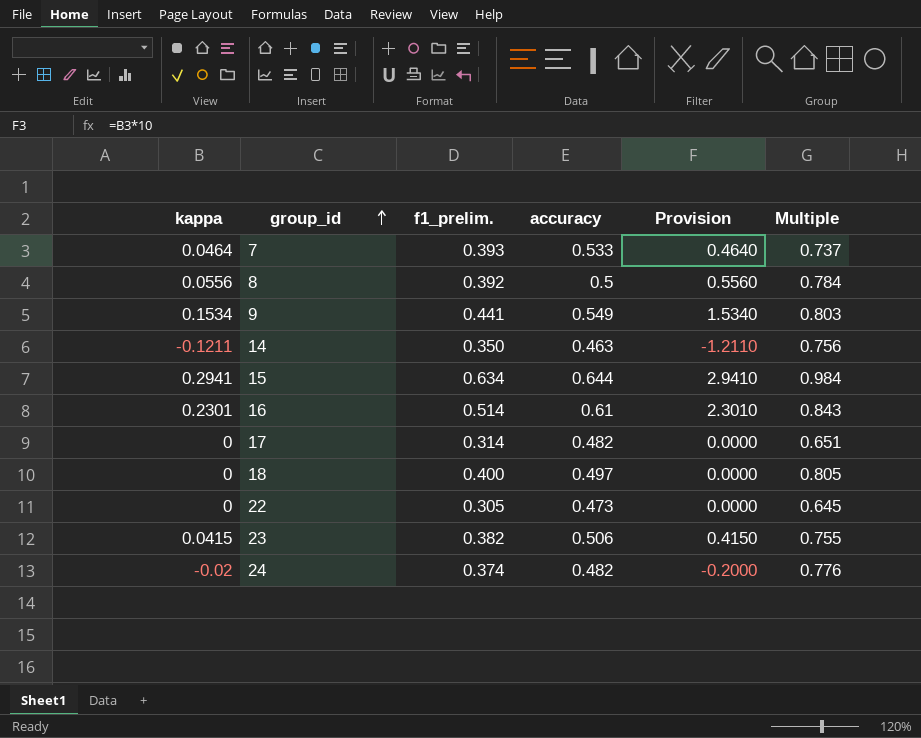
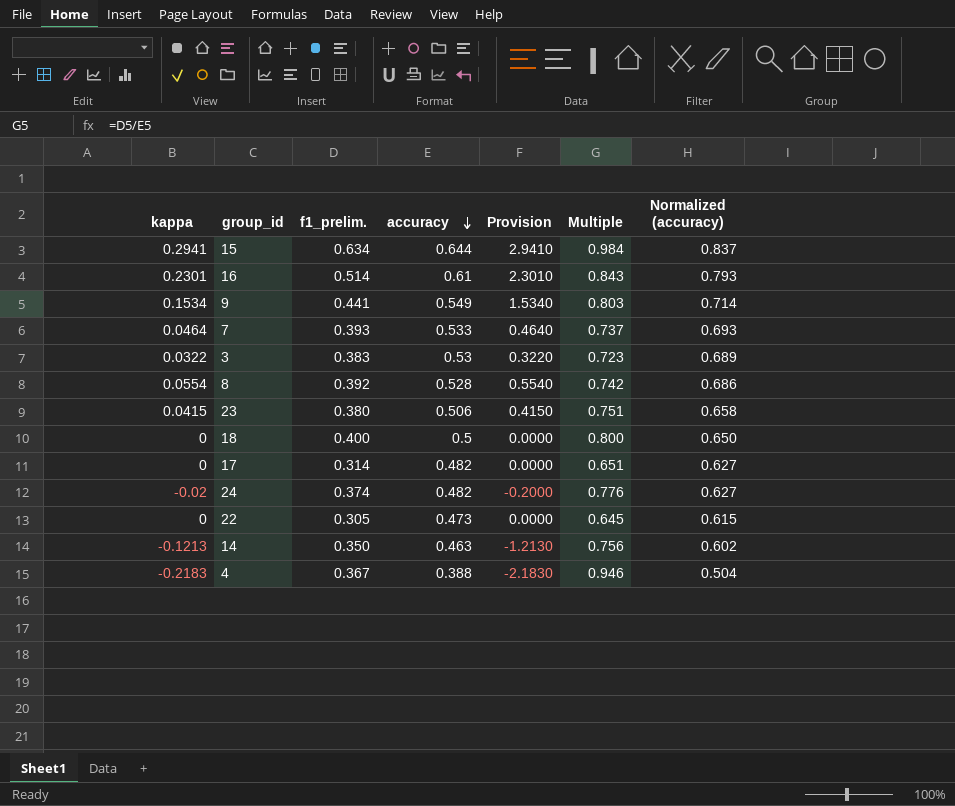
row order: group_id ascending -> accuracy descending
column Normalized (accuracy) | formula: none -> [accuracy] * 1.3
row 3: none -> 0.0322 | 0.383 | 0.53 | 0.3220 | 0.723 | 0.689
8 | kappa: 0.0556 -> 0.0554
8 | accuracy: 0.5 -> 0.528
8 | Provision: 0.5560 -> 0.5540
8 | Multiple: 0.784 -> 0.742
23 | f1_prelim.: 0.382 -> 0.380
23 | Multiple: 0.755 -> 0.751
18 | accuracy: 0.497 -> 0.5
18 | Multiple: 0.805 -> 0.800
14 | kappa: -0.1211 -> -0.1213
14 | Provision: -1.2110 -> -1.2130
row 4: none -> -0.2183 | 0.367 | 0.388 | -2.1830 | 0.946 | 0.504

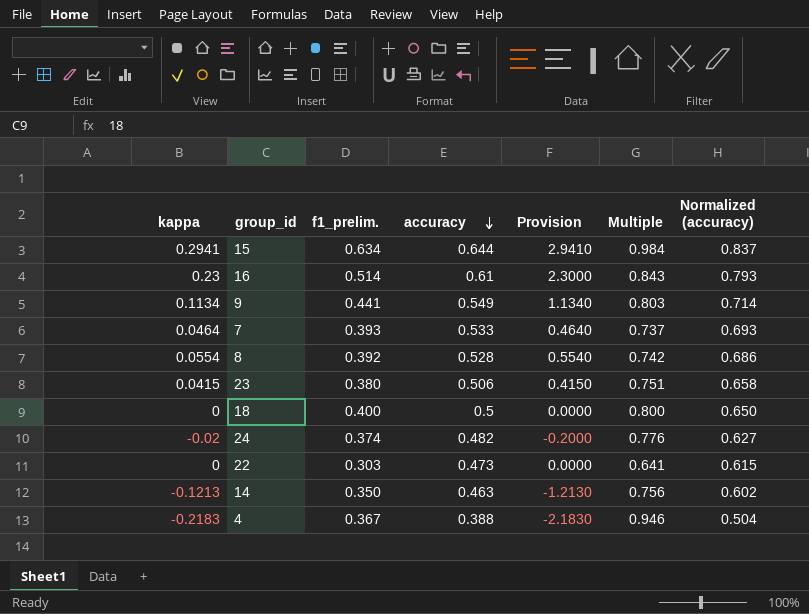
row 3: 0.0322 | 0.383 | 0.53 | 0.3220 | 0.723 | 0.689 -> none
row 17: 0 | 0.314 | 0.482 | 0.0000 | 0.651 | 0.627 -> none
16 | kappa: 0.2301 -> 0.23
16 | Provision: 2.3010 -> 2.3000
9 | kappa: 0.1534 -> 0.1134
9 | Provision: 1.5340 -> 1.1340
22 | f1_prelim.: 0.305 -> 0.303
22 | Multiple: 0.645 -> 0.641

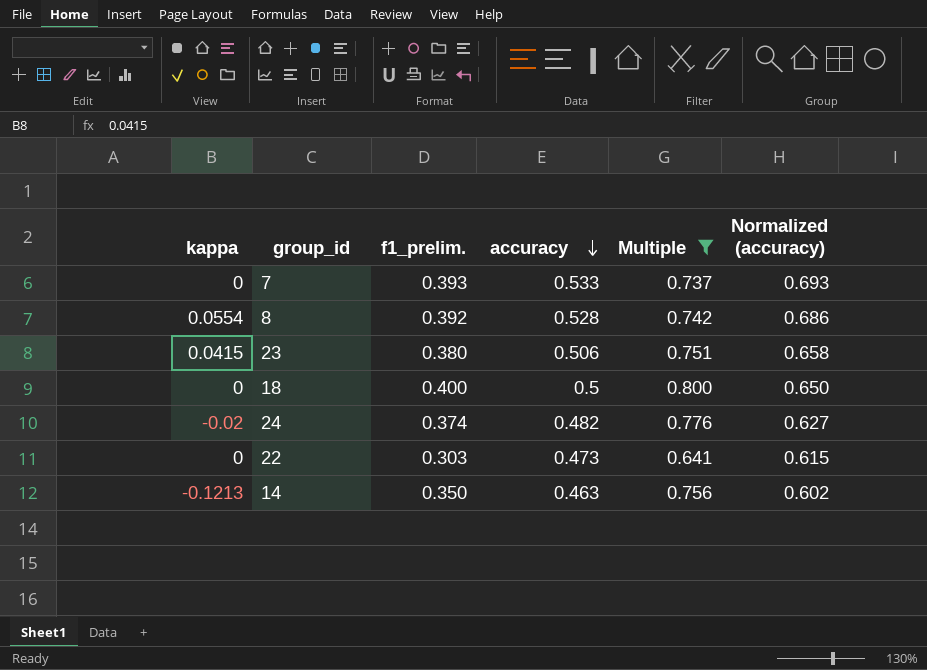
filter: none -> Multiple <= 0.800
column Provision | formula: [kappa] * 10 -> none
7 | kappa: 0.0464 -> 0

